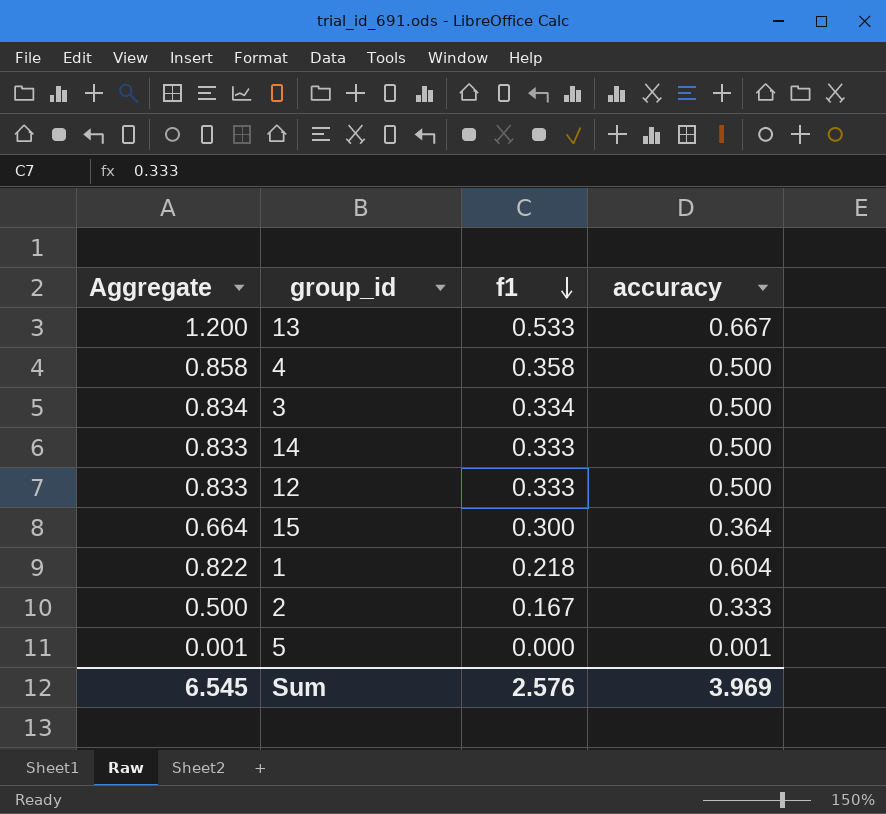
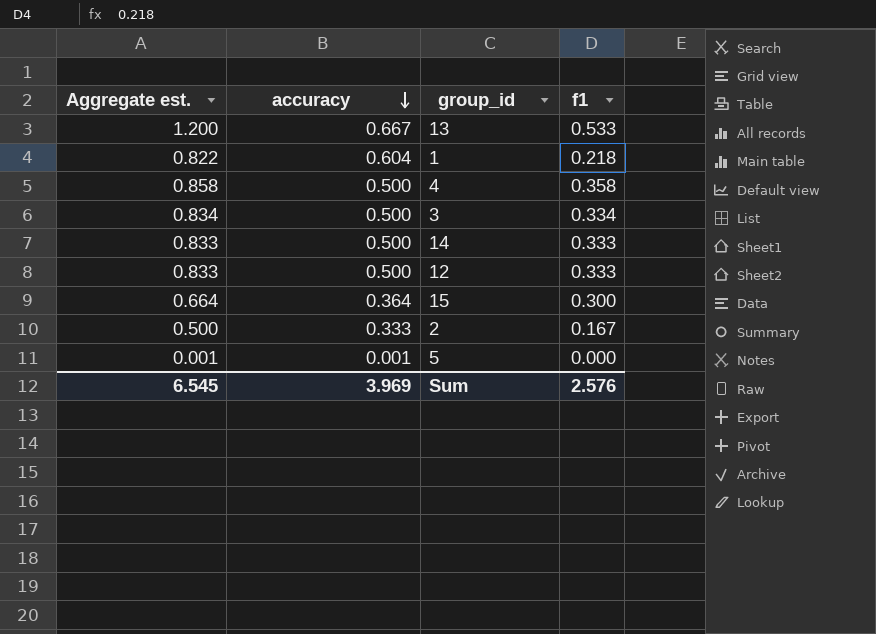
row order: f1 descending -> accuracy descending
column name: Aggregate -> Aggregate est.
column accuracy | position: 4 -> 2

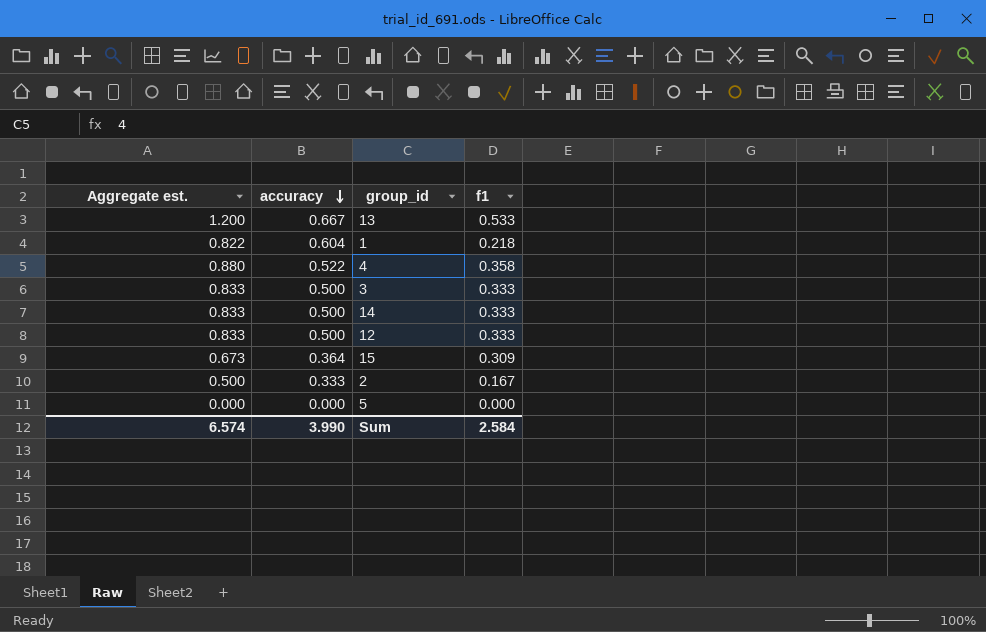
4 | Aggregate est.: 0.858 -> 0.880
4 | accuracy: 0.500 -> 0.522
3 | Aggregate est.: 0.834 -> 0.833
3 | f1: 0.334 -> 0.333
15 | Aggregate est.: 0.664 -> 0.673
15 | f1: 0.300 -> 0.309
5 | Aggregate est.: 0.001 -> 0.000
5 | accuracy: 0.001 -> 0.000
Sum | Aggregate est.: 6.545 -> 6.574
Sum | accuracy: 3.969 -> 3.990
Sum | f1: 2.576 -> 2.584

